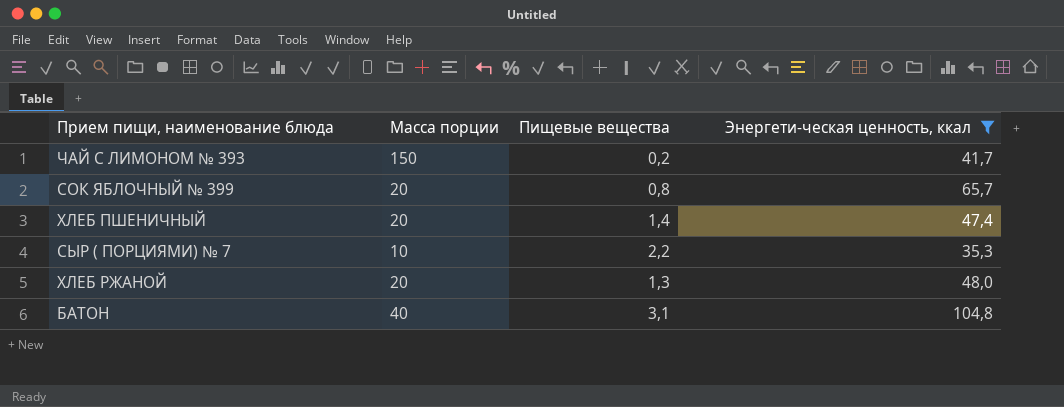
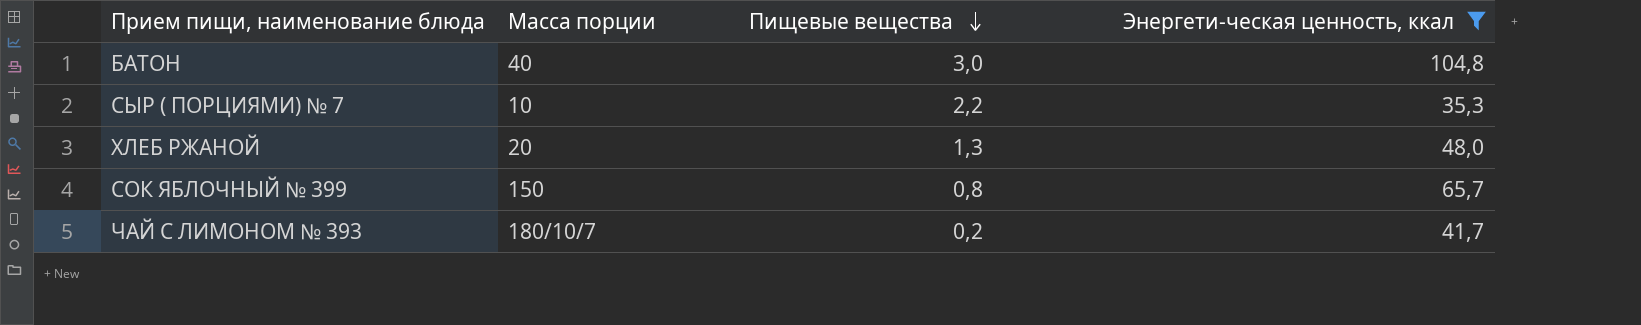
row order: none -> Пищевые вещества descending
row ХЛЕБ ПШЕНИЧНЫЙ: 20 | 1,4 | 47,4 -> none
БАТОН | Пищевые вещества: 3,1 -> 3,0
СОК ЯБЛОЧНЫЙ № 399 | Масса порции: 20 -> 150
ЧАЙ С ЛИМОНОМ № 393 | Масса порции: 150 -> 180/10/7

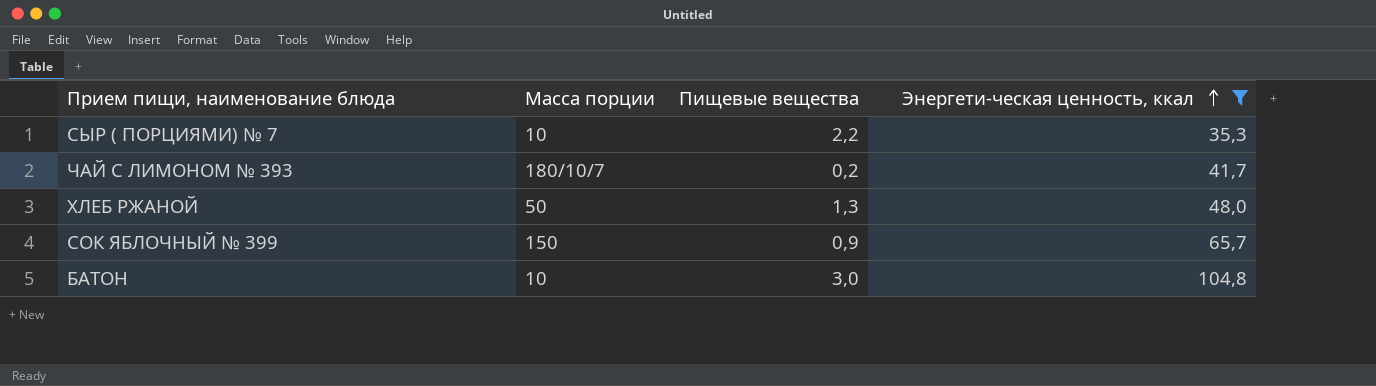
row order: Пищевые вещества descending -> Энергети-ческая ценность, ккал ascending
ХЛЕБ РЖАНОЙ | Масса порции: 20 -> 50
СОК ЯБЛОЧНЫЙ № 399 | Пищевые вещества: 0,8 -> 0,9
БАТОН | Масса порции: 40 -> 10

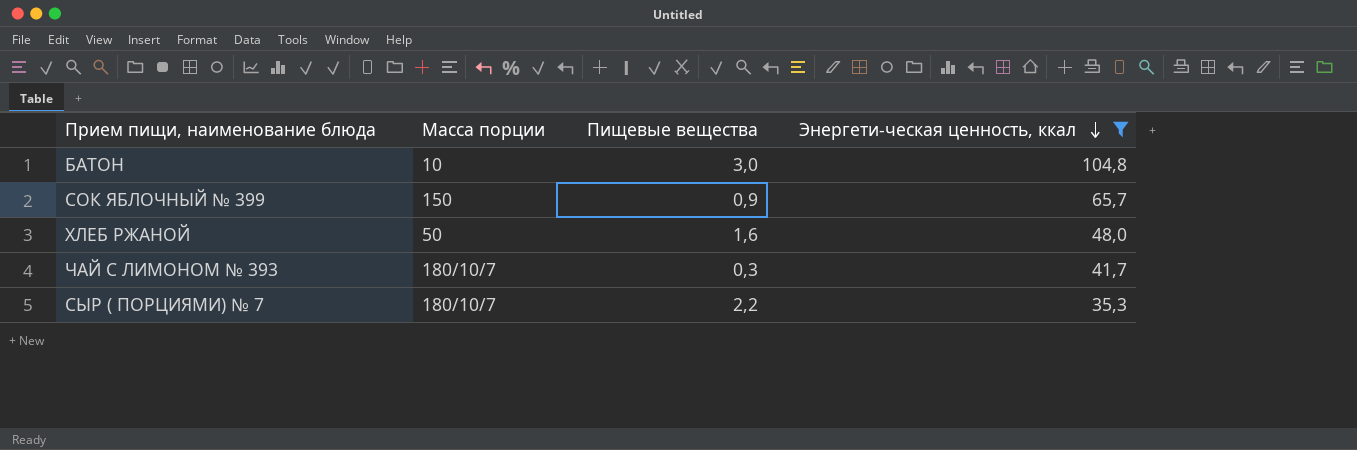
row order: Энергети-ческая ценность, ккал ascending -> Энергети-ческая ценность, ккал descending
ХЛЕБ РЖАНОЙ | Пищевые вещества: 1,3 -> 1,6
ЧАЙ С ЛИМОНОМ № 393 | Пищевые вещества: 0,2 -> 0,3
СЫР ( ПОРЦИЯМИ) № 7 | Масса порции: 10 -> 180/10/7

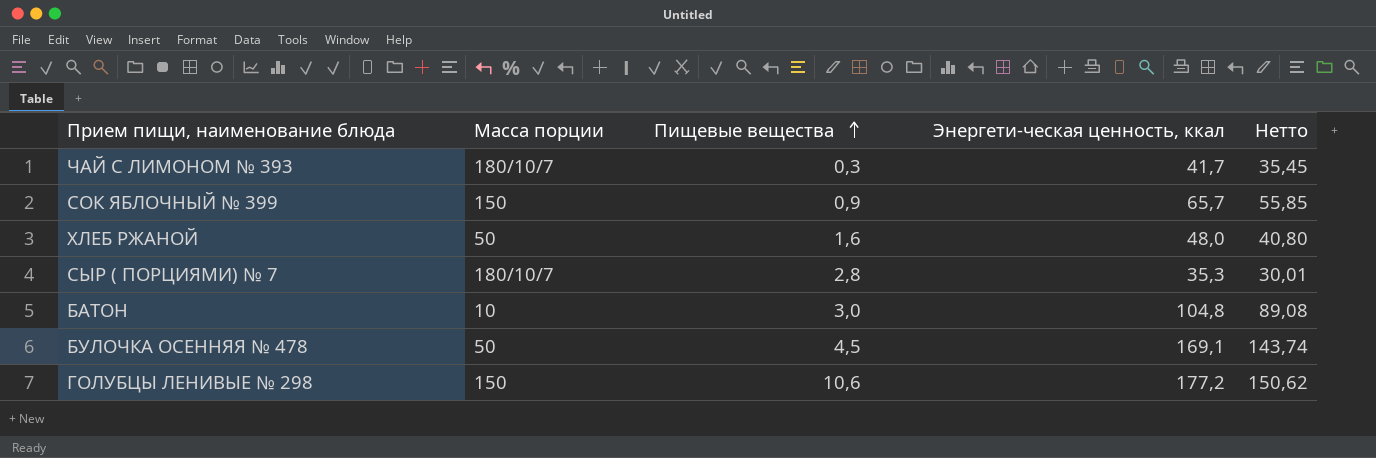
filter: Энергети-ческая ценность, ккал <= 104,8 -> none
row order: Энергети-ческая ценность, ккал descending -> Пищевые вещества ascending
column Нетто | formula: none -> [Энергети-ческая ценность, ккал] * 0,85
СЫР ( ПОРЦИЯМИ) № 7 | Пищевые вещества: 2,2 -> 2,8

